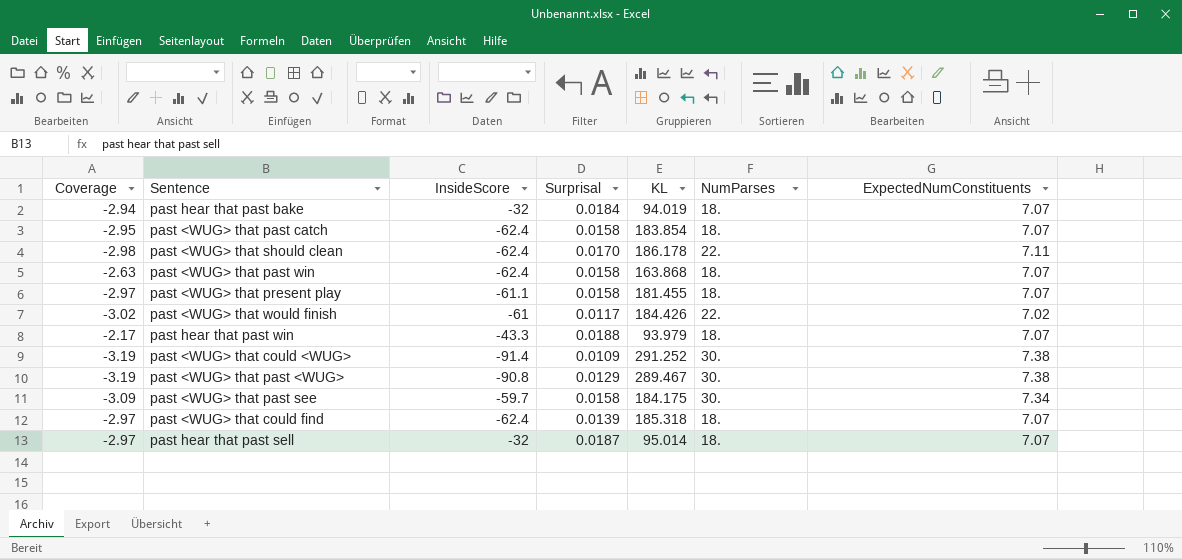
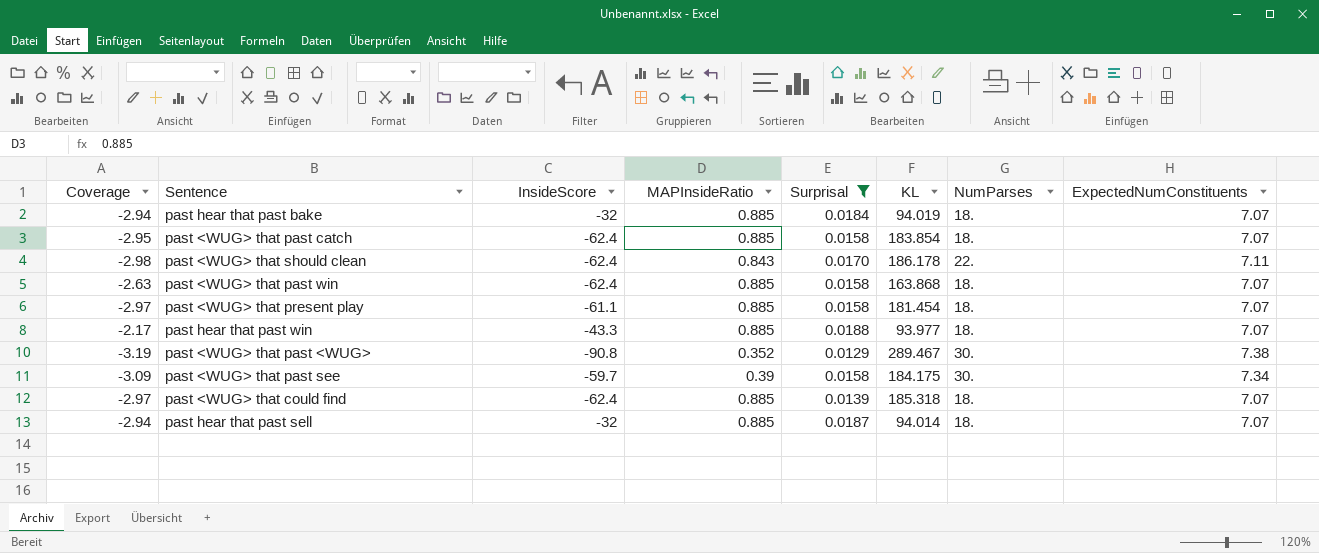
filter: none -> Surprisal >= 0.0129
column MAPInsideRatio | position: none -> 4
past <WUG> that present play | KL: 181.455 -> 181.454
past hear that past win | KL: 93.979 -> 93.977
past hear that past sell | Coverage: -2.97 -> -2.94
past hear that past sell | KL: 95.014 -> 94.014

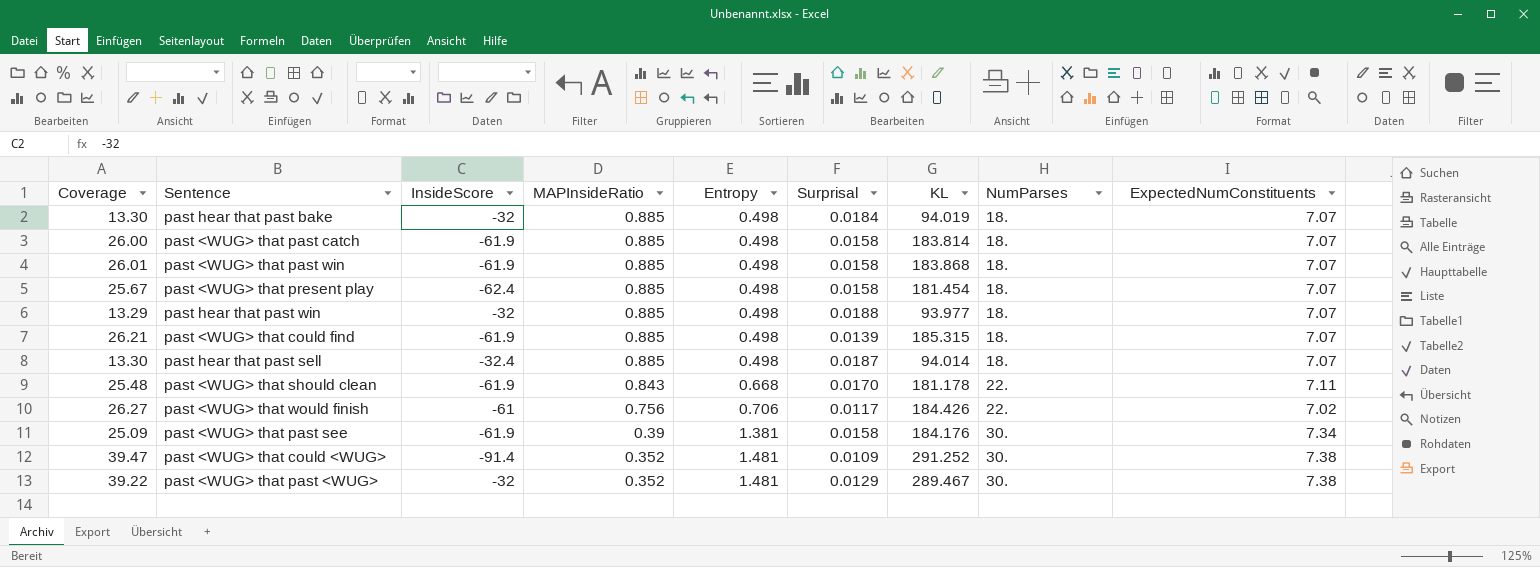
filter: Surprisal >= 0.0129 -> none
row order: none -> MAPInsideRatio descending
column Coverage | formula: [KL] / [InsideScore] -> [KL] / [ExpectedNumConstituents]
column Entropy | position: none -> 5
past <WUG> that past catch | InsideScore: -62.4 -> -61.9
past <WUG> that past catch | KL: 183.854 -> 183.814
past <WUG> that past win | InsideScore: -62.4 -> -61.9
past <WUG> that past win | KL: 163.868 -> 183.868
past <WUG> that present play | InsideScore: -61.1 -> -62.4
past hear that past win | InsideScore: -43.3 -> -32
past <WUG> that could find | InsideScore: -62.4 -> -61.9
past <WUG> that could find | KL: 185.318 -> 185.315
past hear that past sell | InsideScore: -32 -> -32.4
past <WUG> that should clean | InsideScore: -62.4 -> -61.9
past <WUG> that should clean | KL: 186.178 -> 181.178
past <WUG> that past see | InsideScore: -59.7 -> -61.9
past <WUG> that past see | KL: 184.175 -> 184.176
past <WUG> that past <WUG> | InsideScore: -90.8 -> -32

